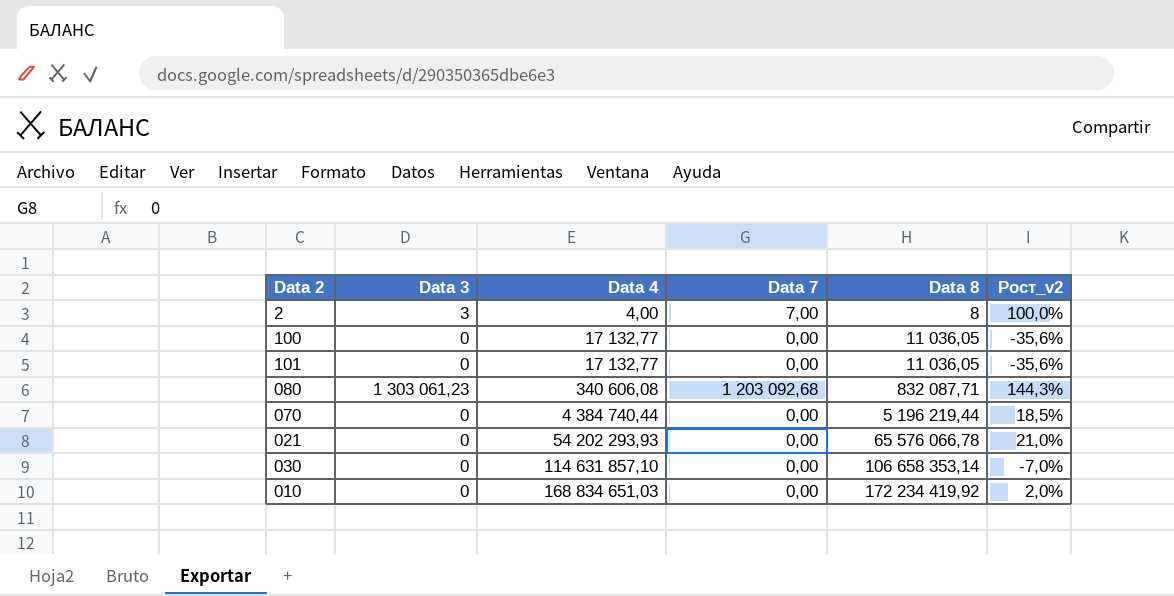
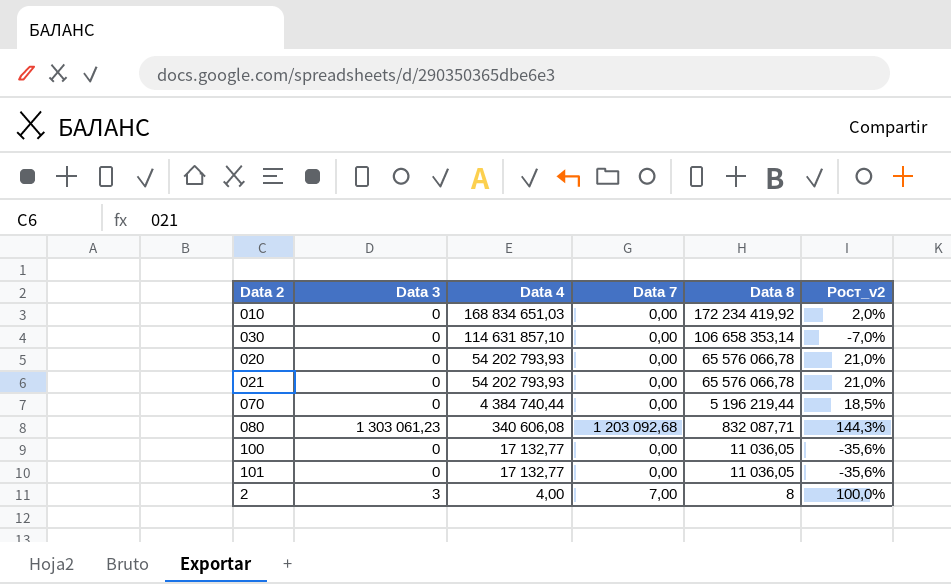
row order: Data 4 ascending -> Data 4 descending
row 020: none -> 0 | 54 202 793,93 | 0,00 | 65 576 066,78 | 21,0%
021 | Data 4: 54 202 293,93 -> 54 202 793,93

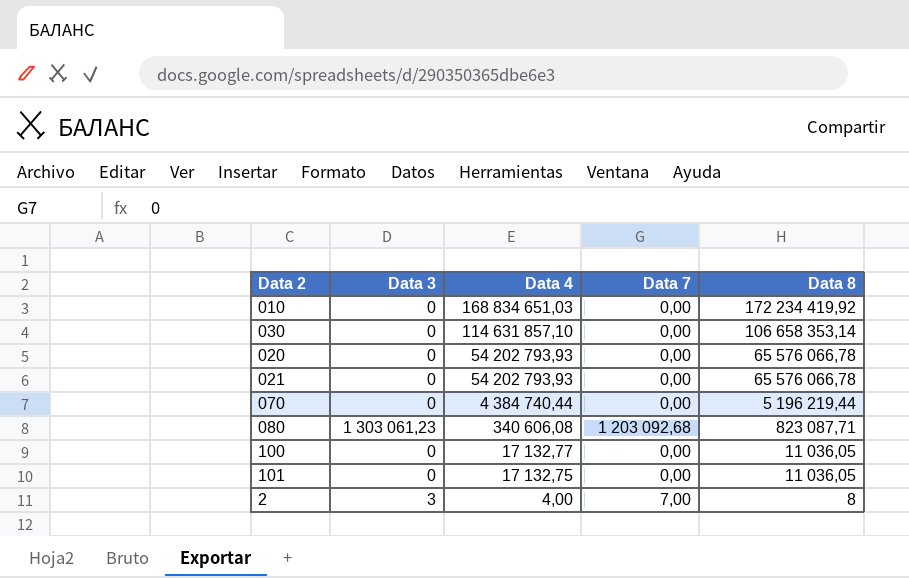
column Рост_v2 | formula: ([Data 8] - [Data 4]) / [Data 4] -> none
080 | Data 8: 832 087,71 -> 823 087,71
101 | Data 4: 17 132,77 -> 17 132,75

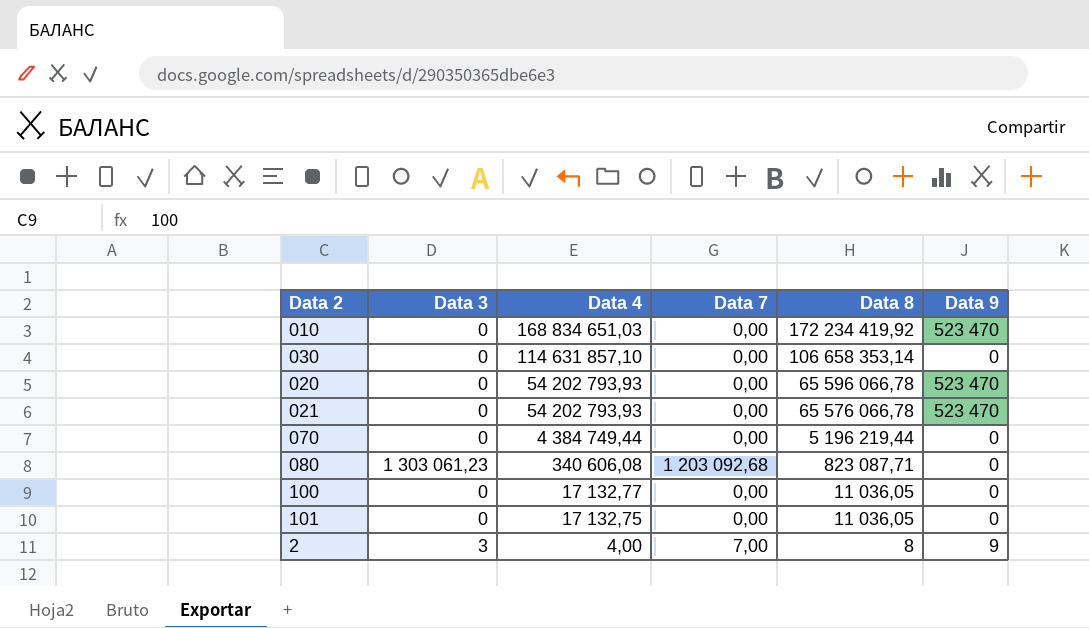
column Data 9 | position: none -> 6
020 | Data 8: 65 576 066,78 -> 65 596 066,78
070 | Data 4: 4 384 740,44 -> 4 384 749,44

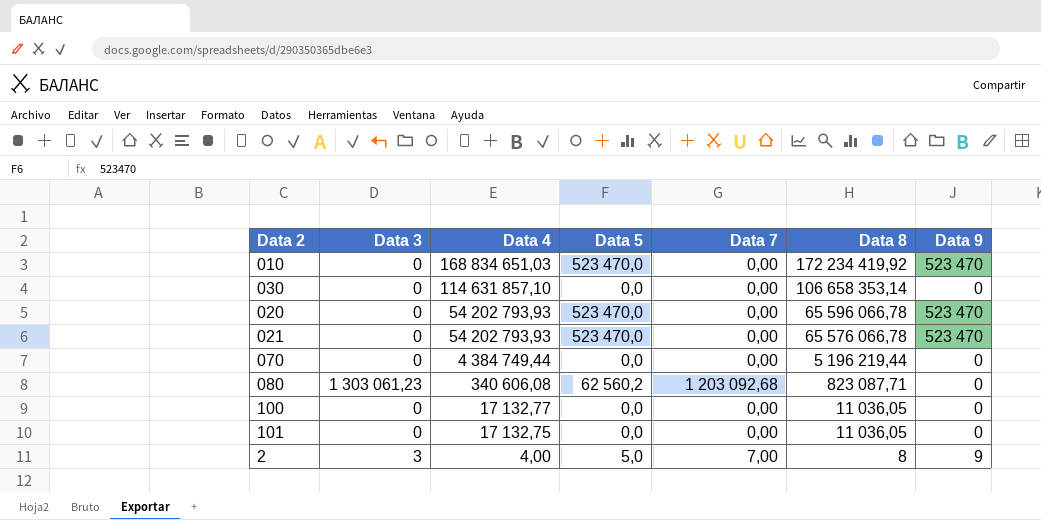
column Data 5 | position: none -> 4

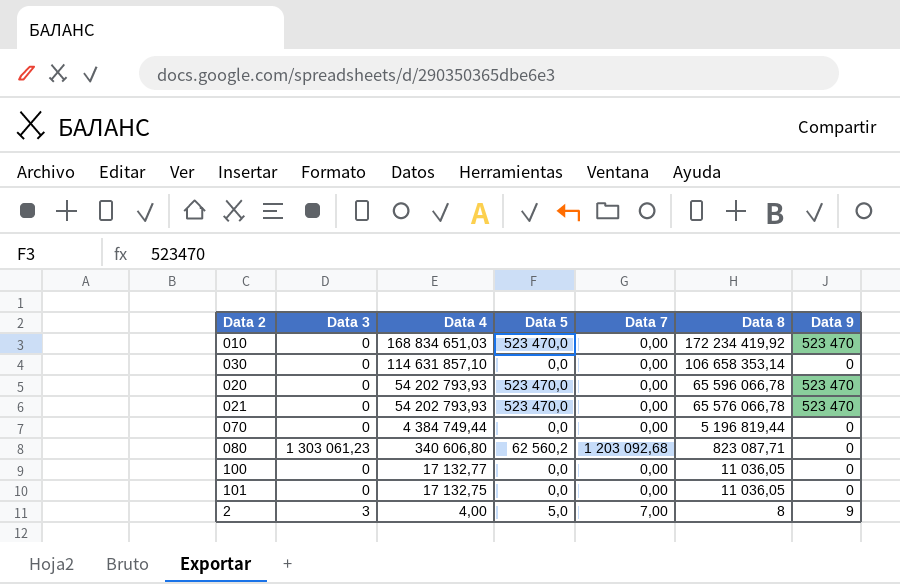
070 | Data 8: 5 196 219,44 -> 5 196 819,44
080 | Data 4: 340 606,08 -> 340 606,80

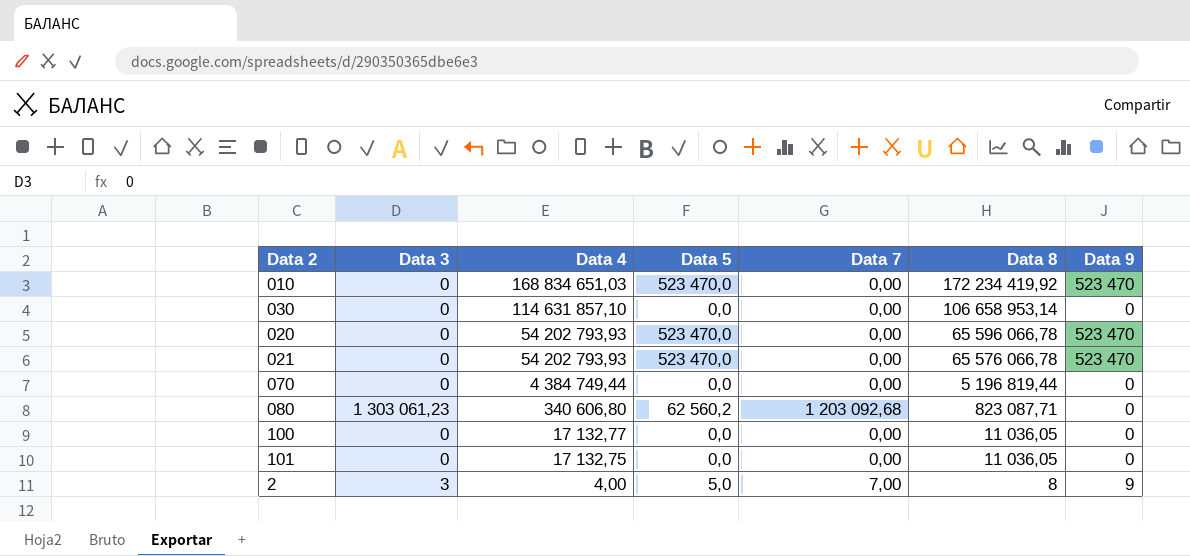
030 | Data 8: 106 658 353,14 -> 106 658 953,14

